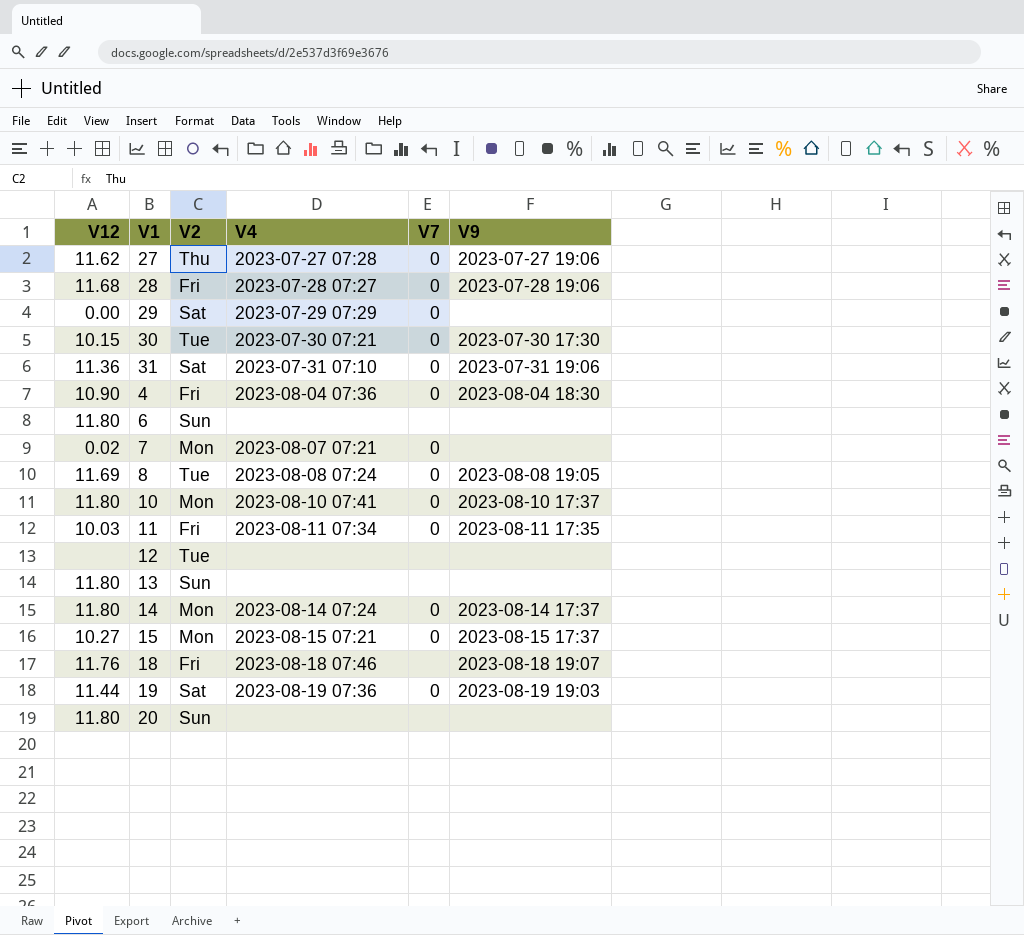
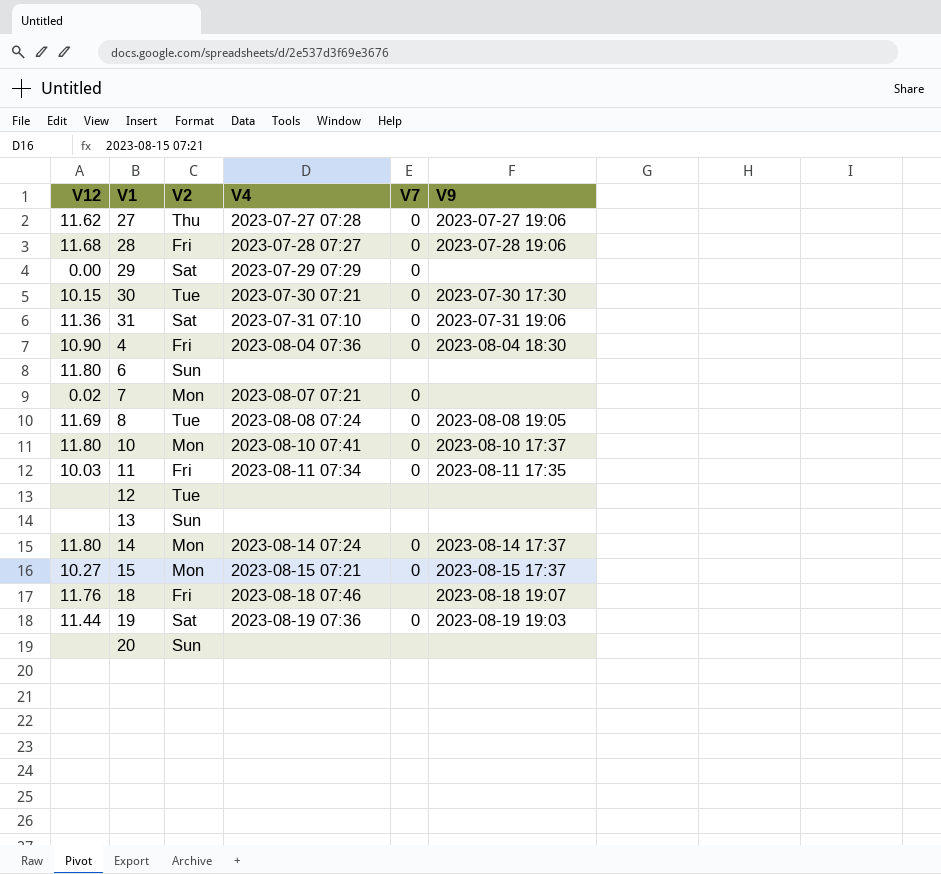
13 | V12: 11.80 -> none
20 | V12: 11.80 -> none

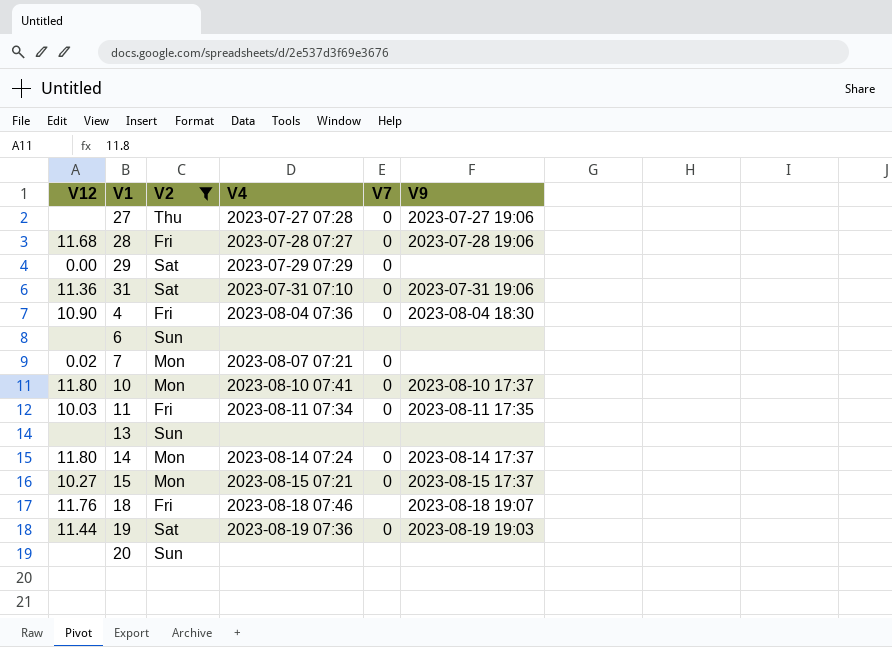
filter: none -> V2 != Tue
27 | V12: 11.62 -> none
6 | V12: 11.80 -> none

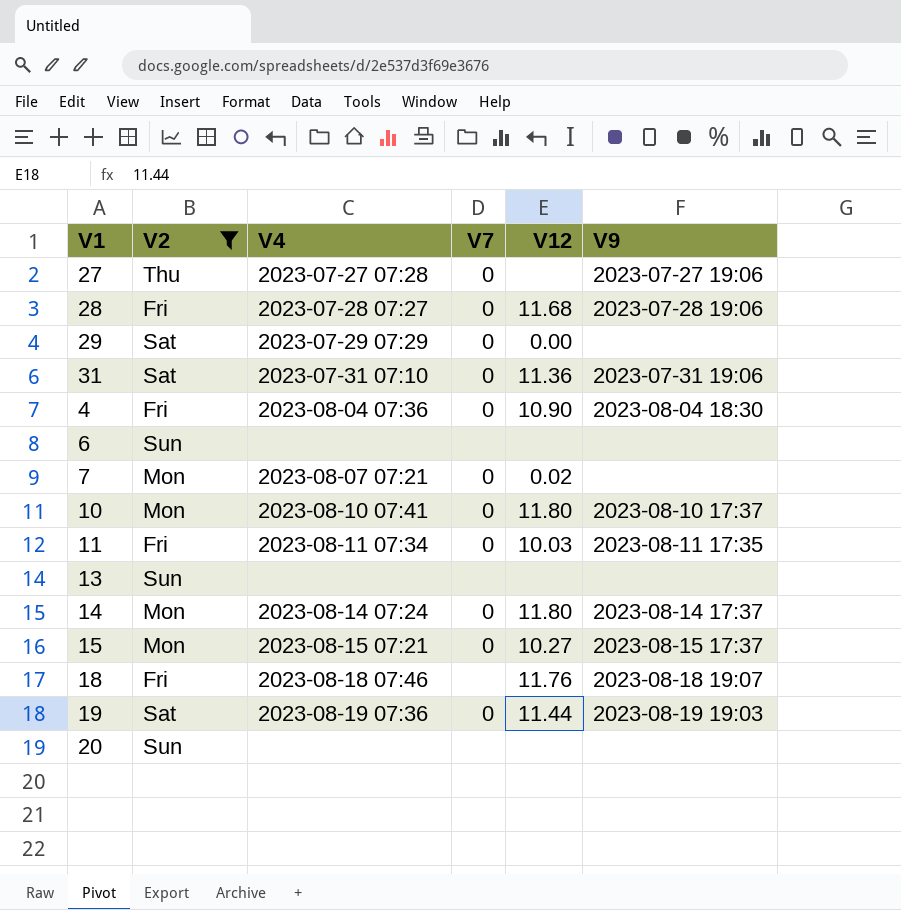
column V12 | position: 1 -> 5

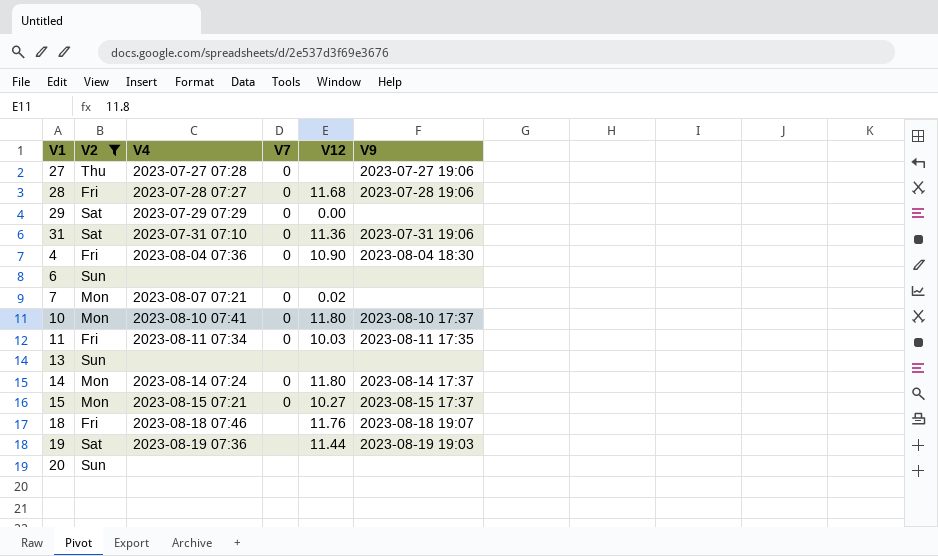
19 | V7: 0 -> none

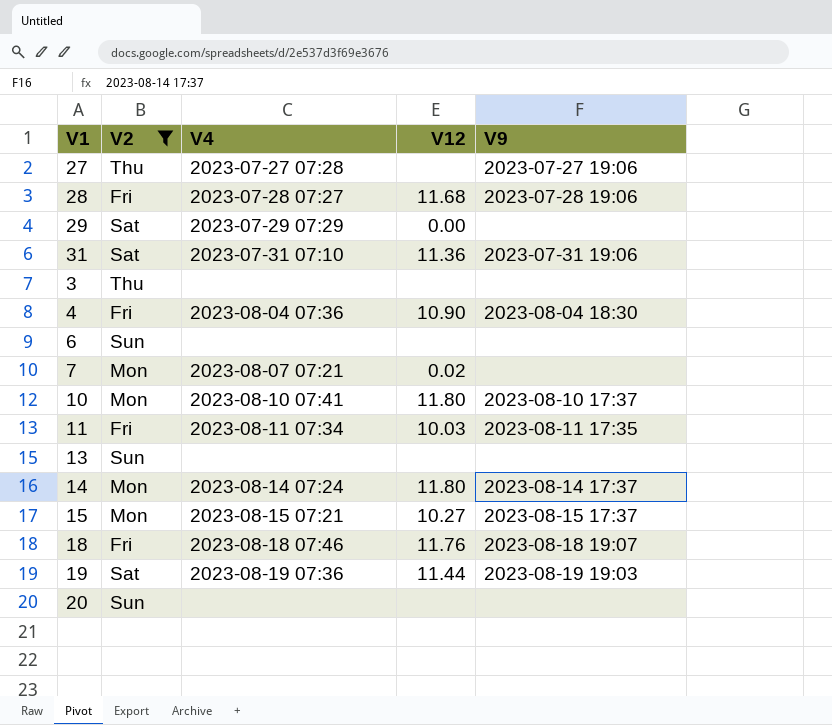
column V7 | position: 4 -> none
row 3: none -> Thu | none | none | none

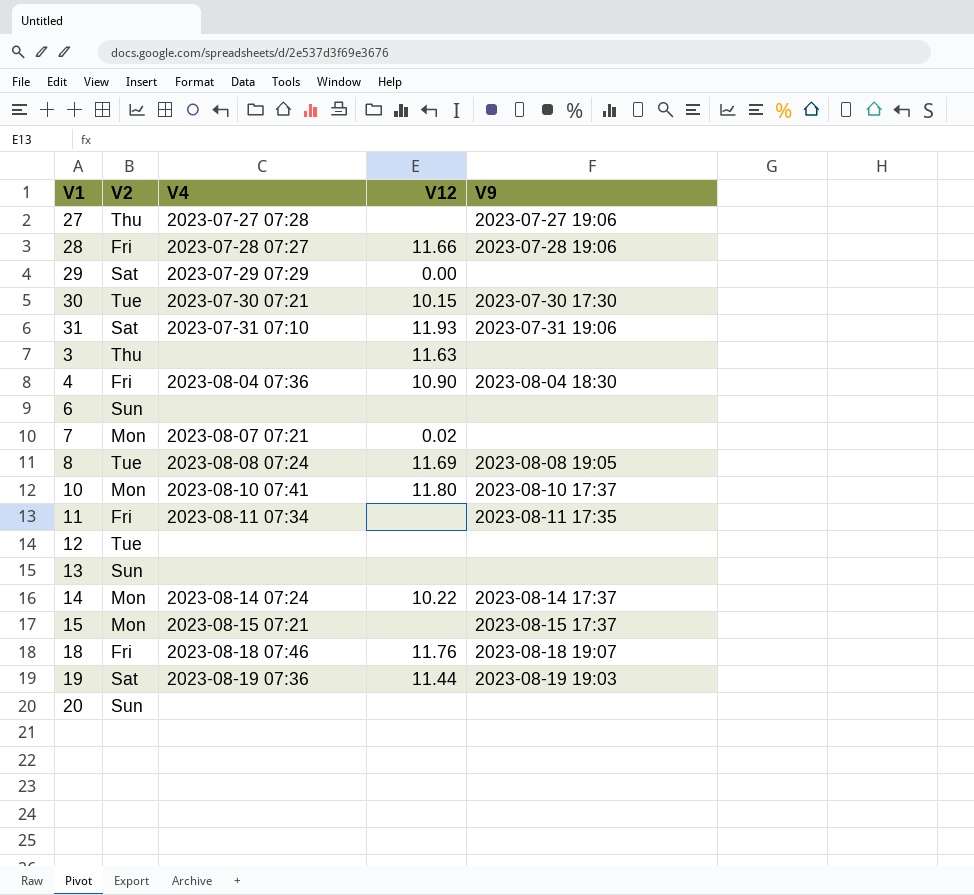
filter: V2 != Tue -> none
28 | V12: 11.68 -> 11.66
31 | V12: 11.36 -> 11.93
3 | V12: none -> 11.63
11 | V12: 10.03 -> none
14 | V12: 11.80 -> 10.22
15 | V12: 10.27 -> none

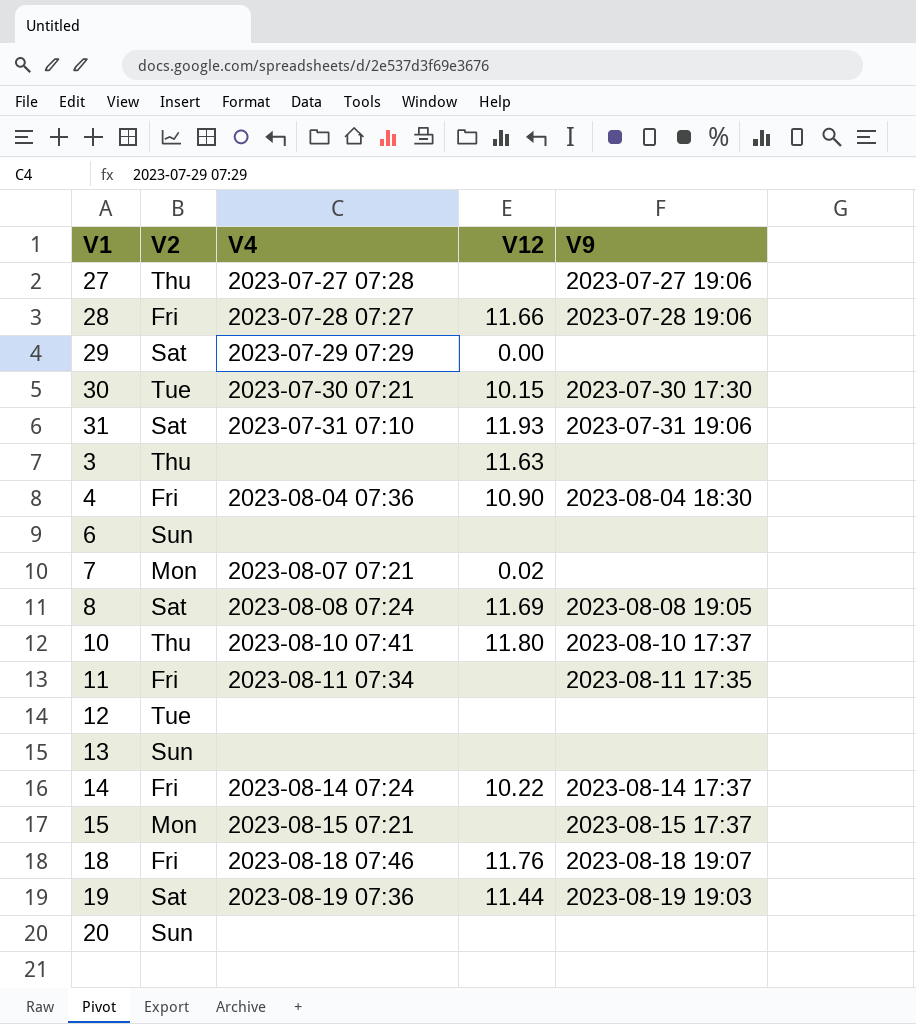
8 | V2: Tue -> Sat
10 | V2: Mon -> Thu
14 | V2: Mon -> Fri

